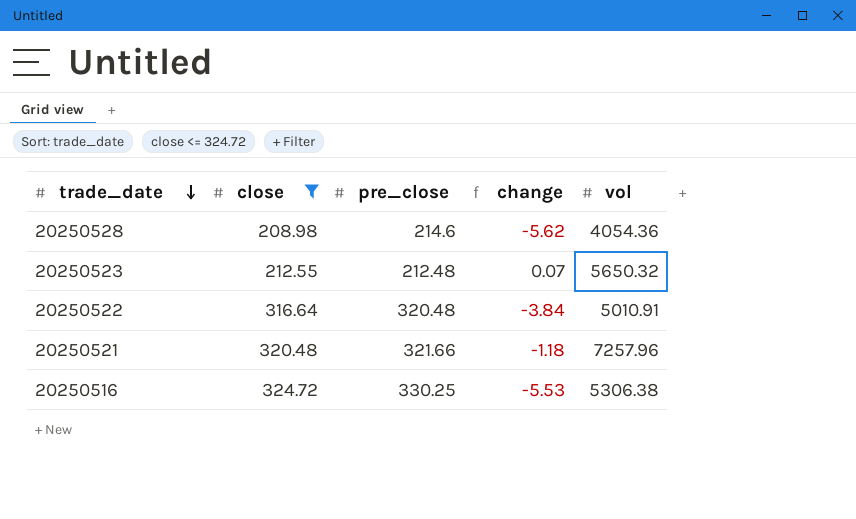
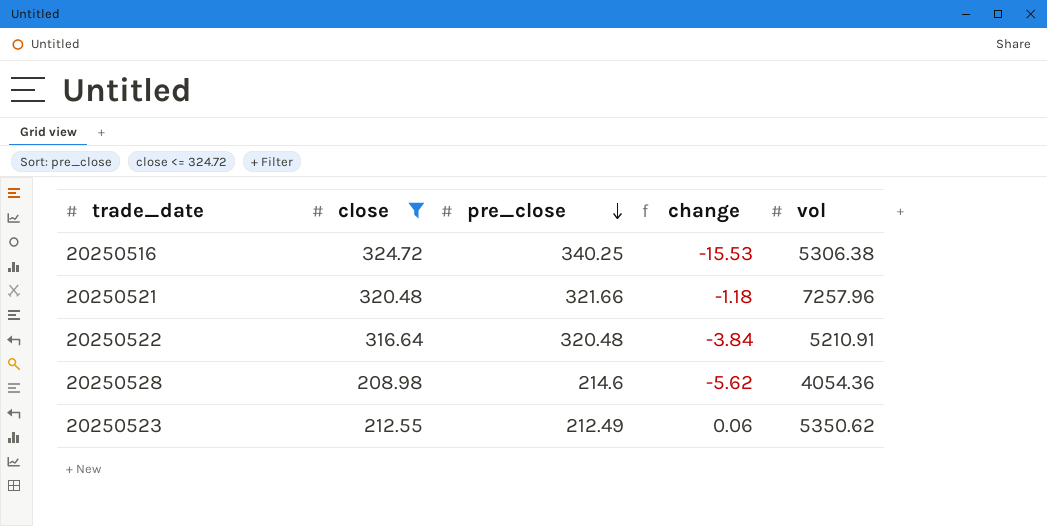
row order: trade_date descending -> pre_close descending
20250516 | pre_close: 330.25 -> 340.25
20250516 | change: -5.53 -> -15.53
20250522 | vol: 5010.91 -> 5210.91
20250523 | pre_close: 212.48 -> 212.49
20250523 | change: 0.07 -> 0.06
20250523 | vol: 5650.32 -> 5350.62

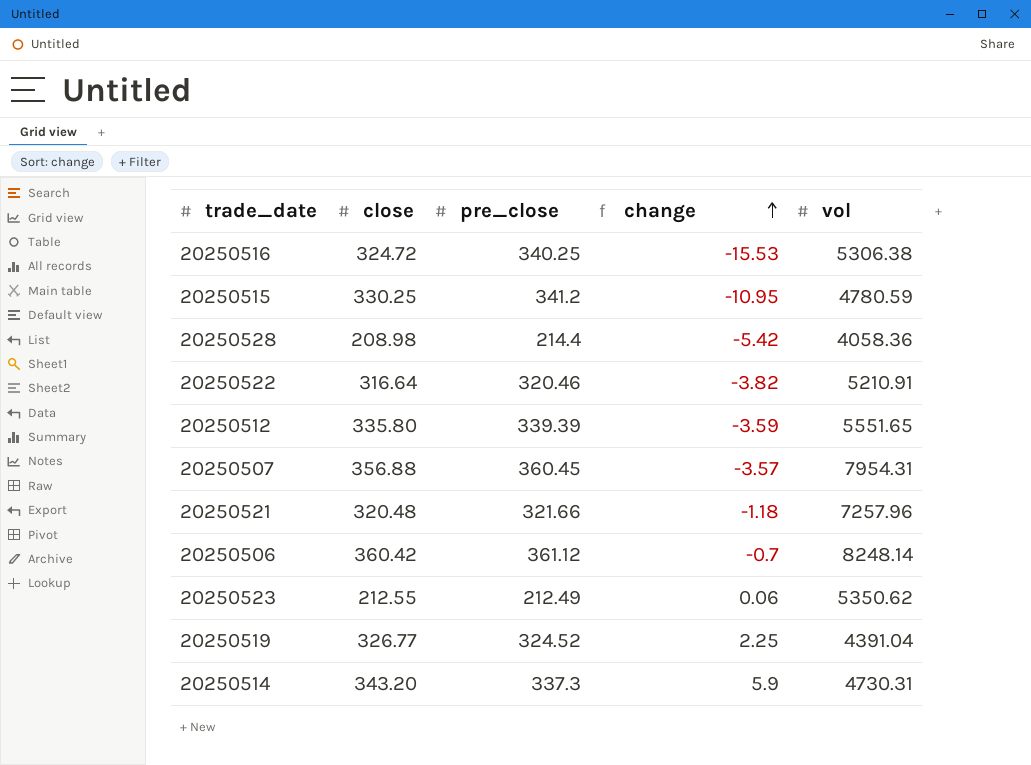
filter: close <= 324.72 -> none
row order: pre_close descending -> change ascending
20250528 | pre_close: 214.6 -> 214.4
20250528 | change: -5.62 -> -5.42
20250528 | vol: 4054.36 -> 4058.36
20250522 | pre_close: 320.48 -> 320.46
20250522 | change: -3.84 -> -3.82

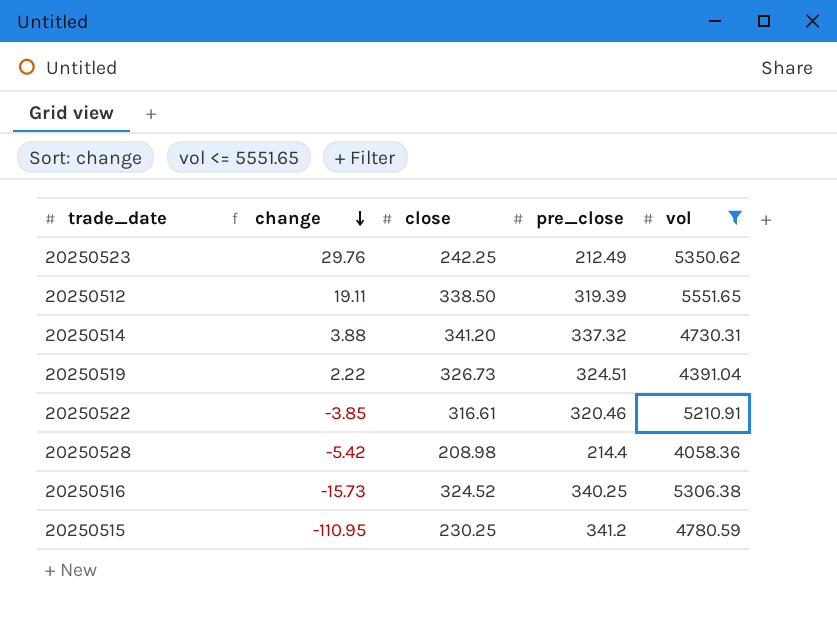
filter: none -> vol <= 5551.65
row order: change ascending -> change descending
column change | position: 4 -> 2
20250523 | change: 0.06 -> 29.76
20250523 | close: 212.55 -> 242.25
20250512 | change: -3.59 -> 19.11
20250512 | close: 335.80 -> 338.50
20250512 | pre_close: 339.39 -> 319.39
20250514 | change: 5.9 -> 3.88
20250514 | close: 343.20 -> 341.20
20250514 | pre_close: 337.3 -> 337.32
20250519 | change: 2.25 -> 2.22
20250519 | close: 326.77 -> 326.73
20250519 | pre_close: 324.52 -> 324.51
20250522 | change: -3.82 -> -3.85
20250522 | close: 316.64 -> 316.61
20250516 | change: -15.53 -> -15.73
20250516 | close: 324.72 -> 324.52
20250515 | change: -10.95 -> -110.95
20250515 | close: 330.25 -> 230.25

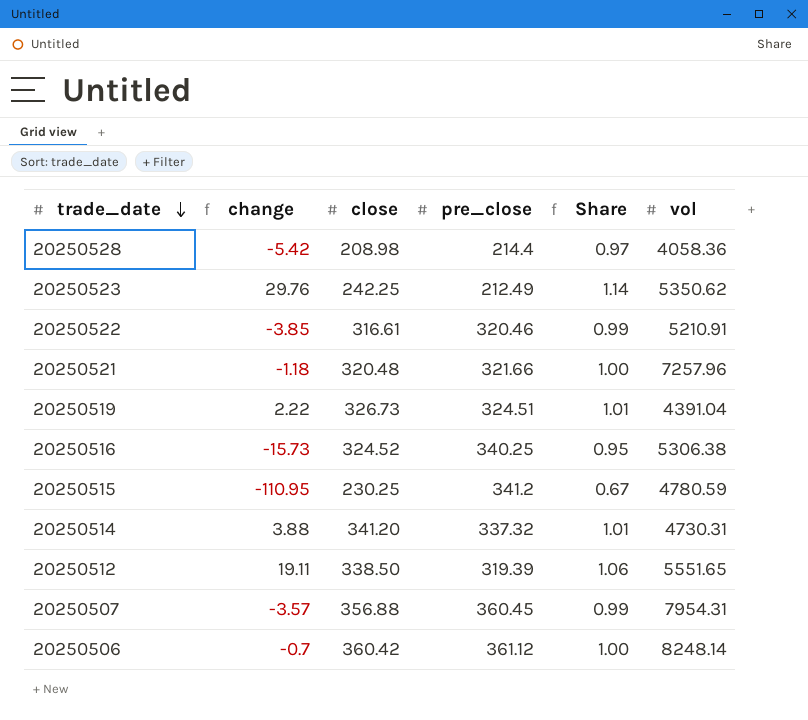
filter: vol <= 5551.65 -> none
row order: change descending -> trade_date descending
column Share | formula: none -> [close] / [pre_close]

